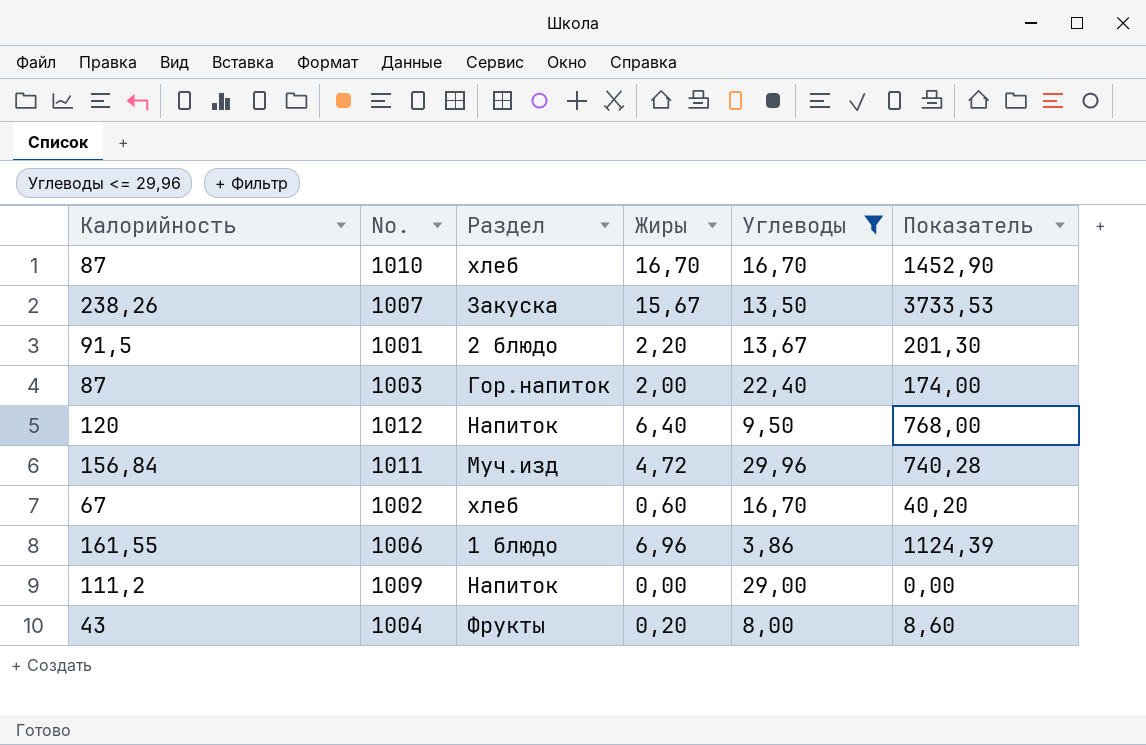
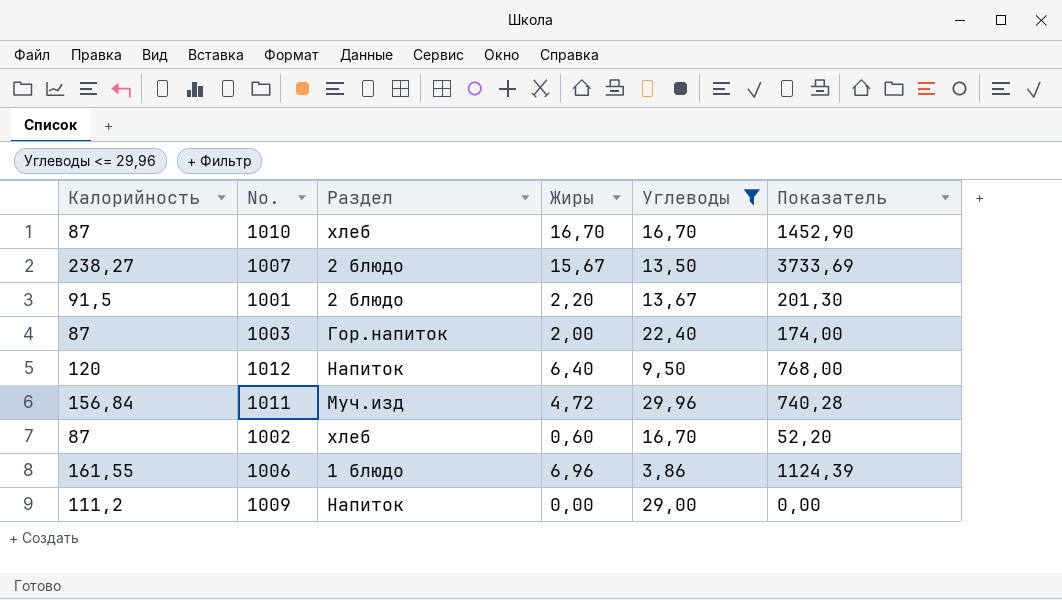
row 1004: 43 | Фрукты | 0,20 | 8,00 | 8,60 -> none
1007 | Калорийность: 238,26 -> 238,27
1007 | Раздел: Закуска -> 2 блюдо
1007 | Показатель: 3733,53 -> 3733,69
1002 | Калорийность: 67 -> 87
1002 | Показатель: 40,20 -> 52,20

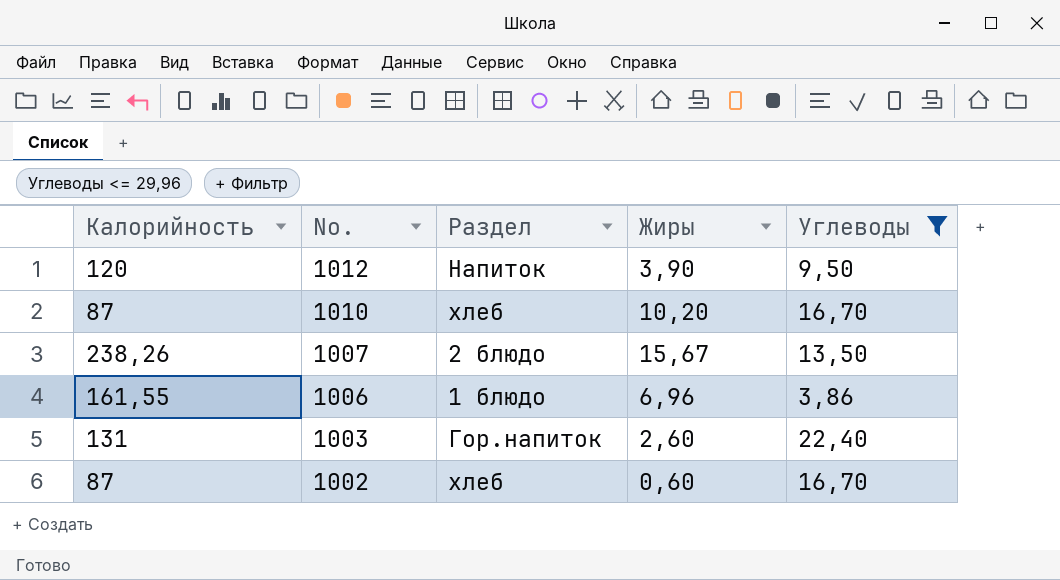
row order: none -> No. descending
column Показатель | formula: [Калорийность] * [Жиры] -> none
row 1001: 91,5 | 2 блюдо | 2,20 | 13,67 | 201,30 -> none
row 1011: 156,84 | Муч.изд | 4,72 | 29,96 | 740,28 -> none
row 1009: 111,2 | Напиток | 0,00 | 29,00 | 0,00 -> none
1012 | Жиры: 6,40 -> 3,90
1010 | Жиры: 16,70 -> 10,20
1007 | Калорийность: 238,27 -> 238,26
1003 | Калорийность: 87 -> 131
1003 | Жиры: 2,00 -> 2,60

